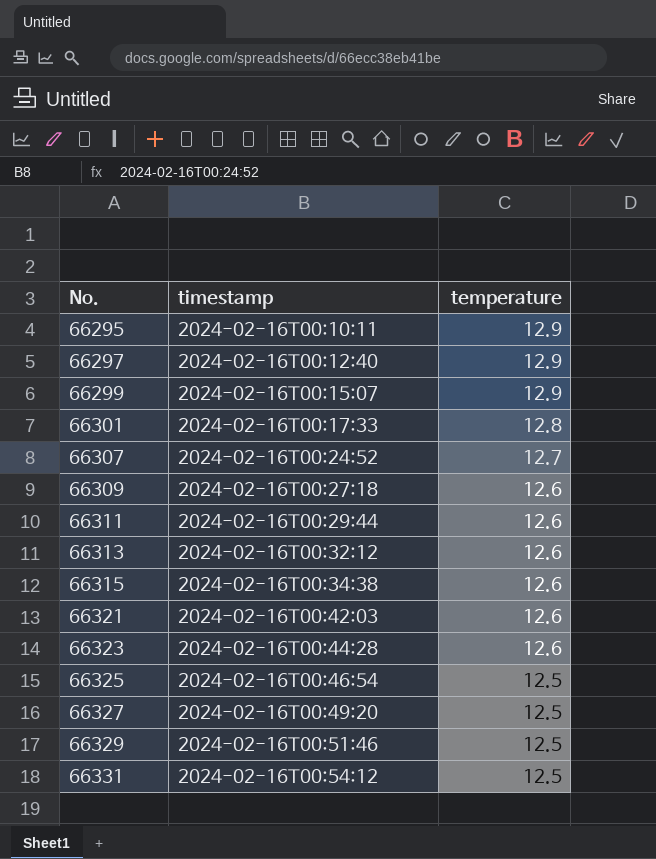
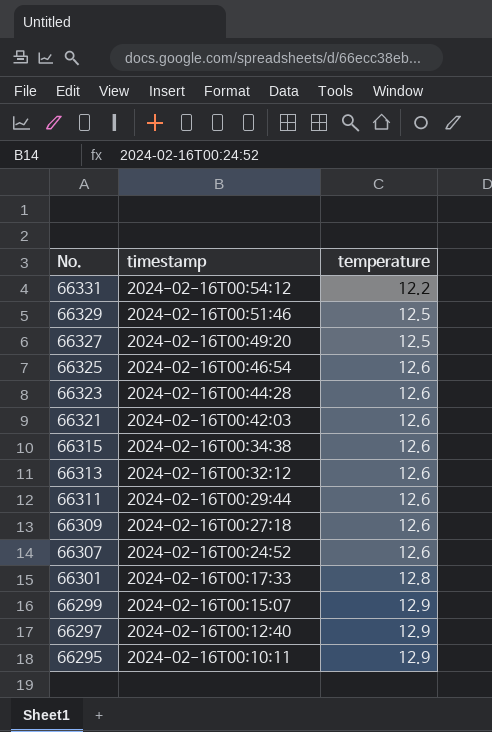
row order: No. ascending -> No. descending
66331 | temperature: 12.5 -> 12.2
66325 | temperature: 12.5 -> 12.6
66307 | temperature: 12.7 -> 12.6

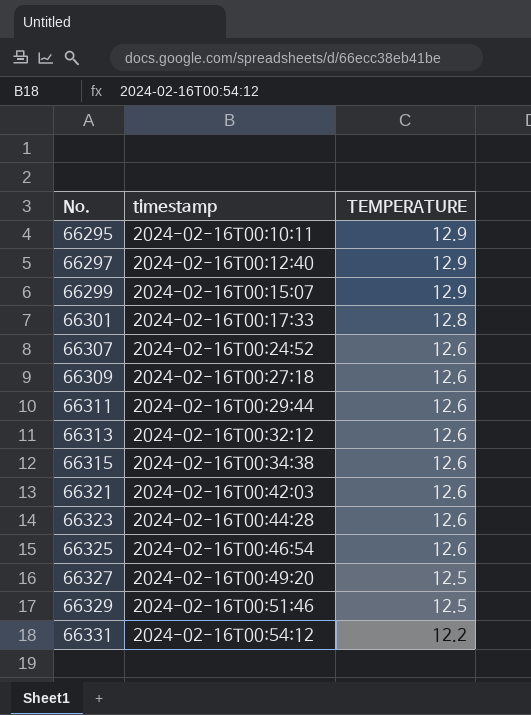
row order: No. descending -> No. ascending
column name: temperature -> TEMPERATURE

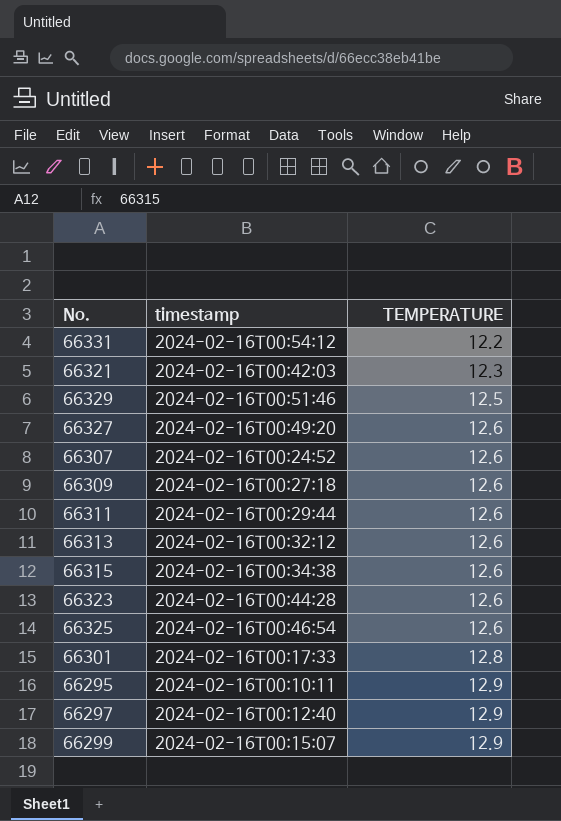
row order: No. ascending -> TEMPERATURE ascending
66321 | TEMPERATURE: 12.6 -> 12.3
66327 | TEMPERATURE: 12.5 -> 12.6

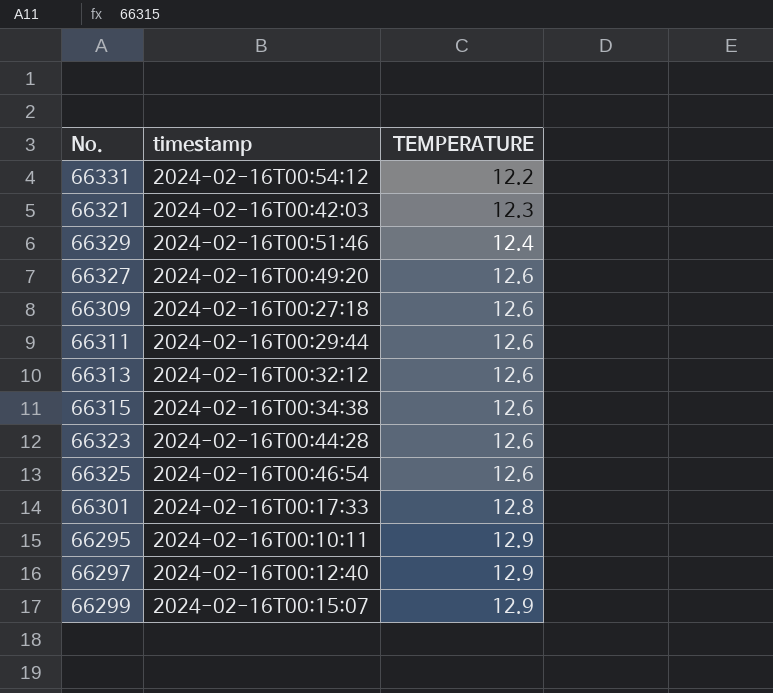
row 66307: 2024-02-16T00:24:52 | 12.6 -> none
66329 | TEMPERATURE: 12.5 -> 12.4

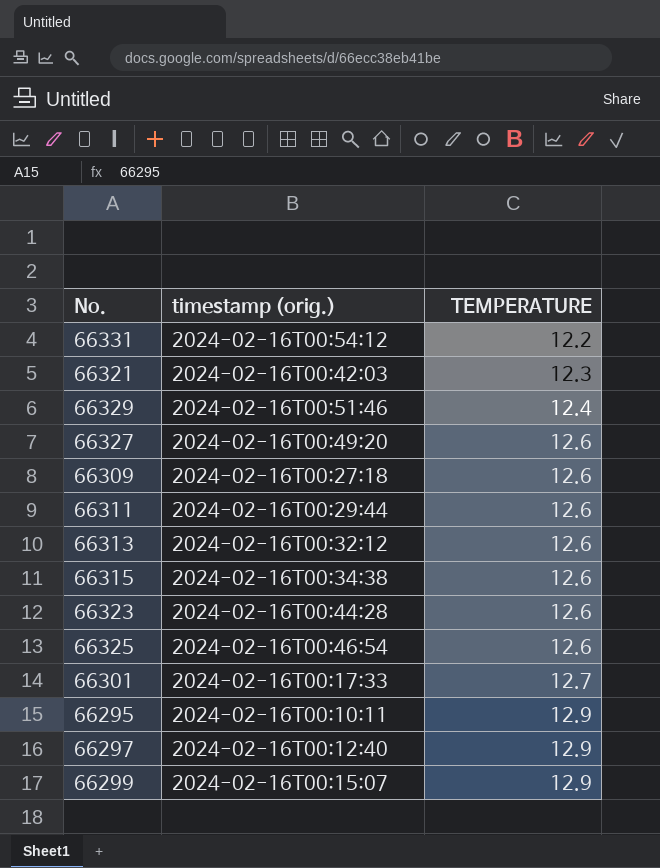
column name: timestamp -> timestamp (orig.)
66301 | TEMPERATURE: 12.8 -> 12.7

